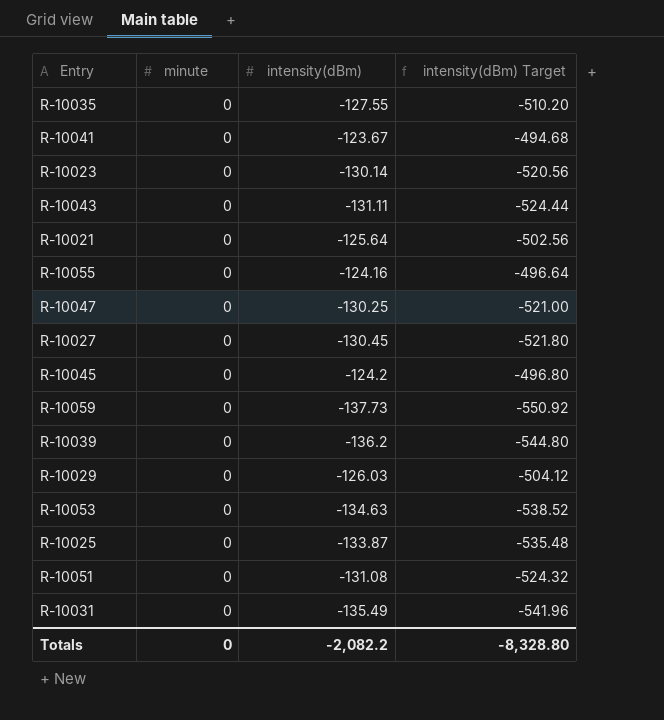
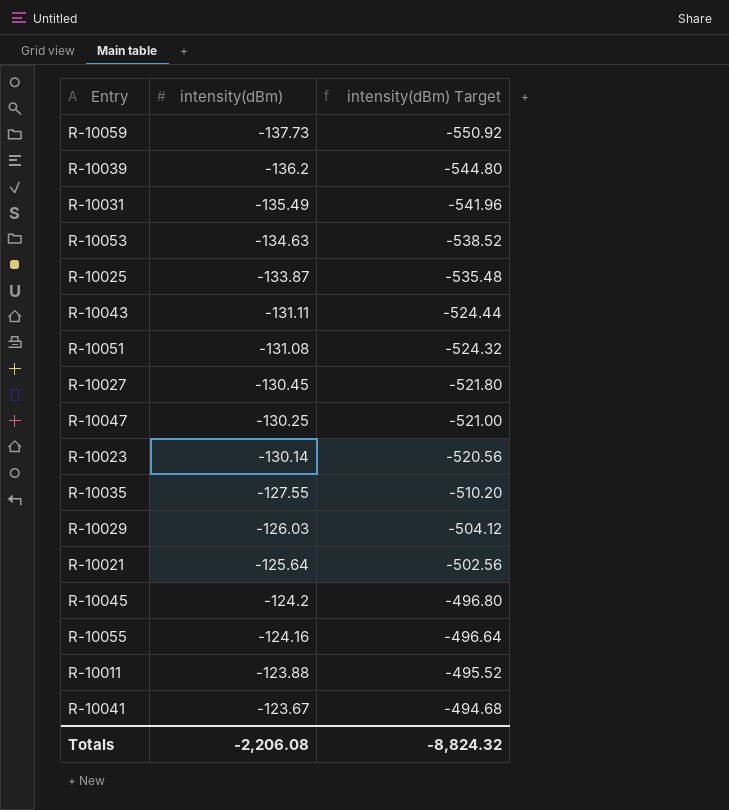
row order: none -> intensity(dBm) ascending
column minute | position: 2 -> none
row R-10011: none -> -123.88 | -495.52
Totals | intensity(dBm): -2,082.2 -> -2,206.08
Totals | intensity(dBm) Target: -8,328.80 -> -8,824.32

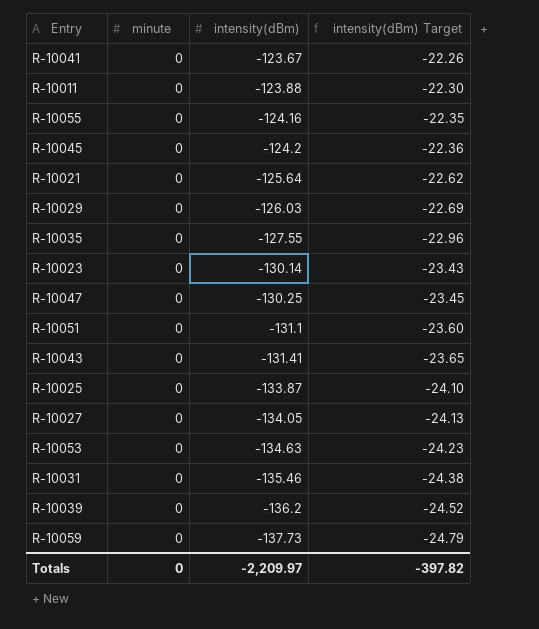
row order: intensity(dBm) ascending -> intensity(dBm) descending
column minute | position: none -> 2
column intensity(dBm) Target | formula: [intensity(dBm)] * 4 -> [intensity(dBm)] * 0.18
R-10051 | intensity(dBm): -131.08 -> -131.1
R-10043 | intensity(dBm): -131.11 -> -131.41
R-10027 | intensity(dBm): -130.45 -> -134.05
R-10031 | intensity(dBm): -135.49 -> -135.46
Totals | intensity(dBm): -2,206.08 -> -2,209.97
Totals | intensity(dBm) Target: -8,824.32 -> -397.82

